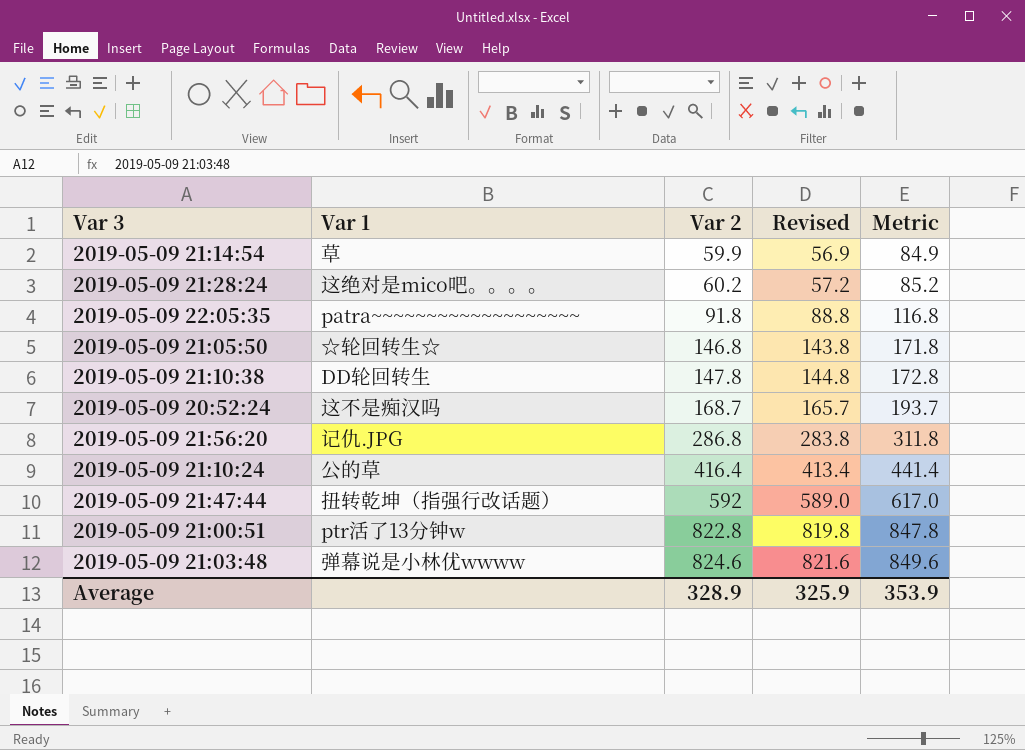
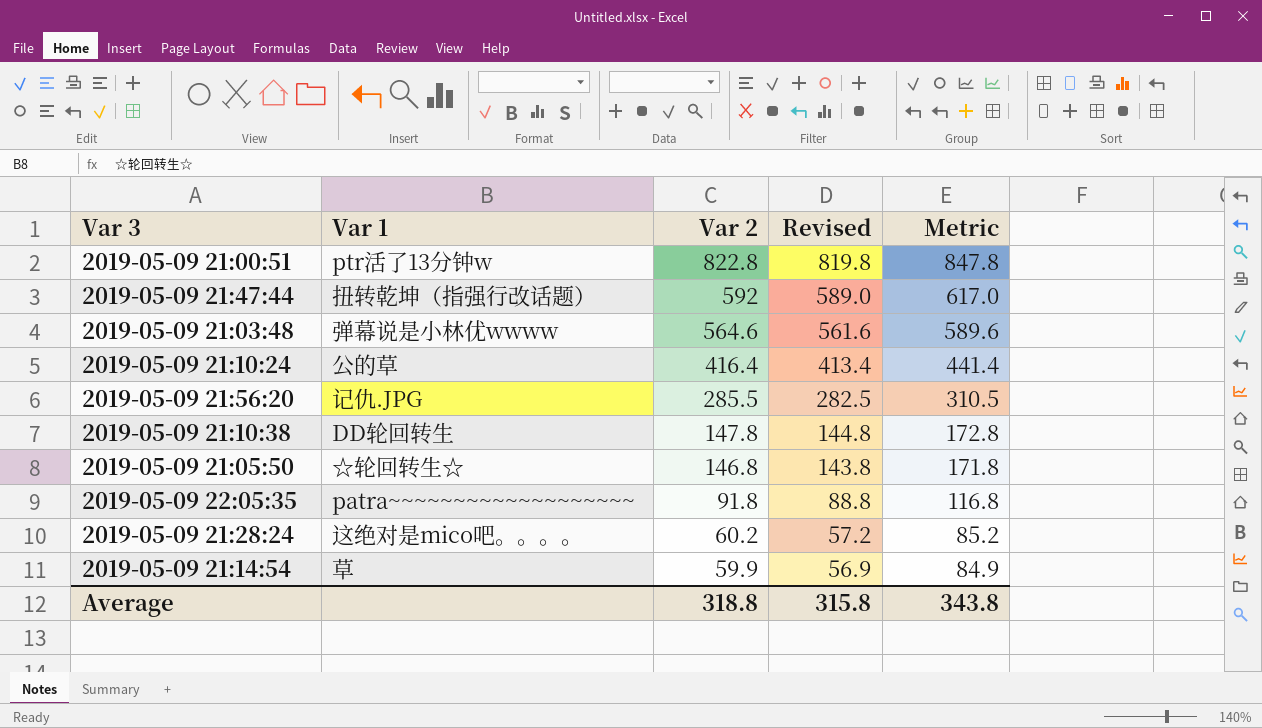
row order: Var 2 ascending -> Var 2 descending
row 2019-05-09 20:52:24: 这不是痴汉吗 | 168.7 | 165.7 | 193.7 -> none
2019-05-09 21:03:48 | Var 2: 824.6 -> 564.6
2019-05-09 21:03:48 | Revised: 821.6 -> 561.6
2019-05-09 21:03:48 | Metric: 849.6 -> 589.6
2019-05-09 21:56:20 | Var 2: 286.8 -> 285.5
2019-05-09 21:56:20 | Revised: 283.8 -> 282.5
2019-05-09 21:56:20 | Metric: 311.8 -> 310.5
Average | Var 2: 328.9 -> 318.8
Average | Revised: 325.9 -> 315.8
Average | Metric: 353.9 -> 343.8

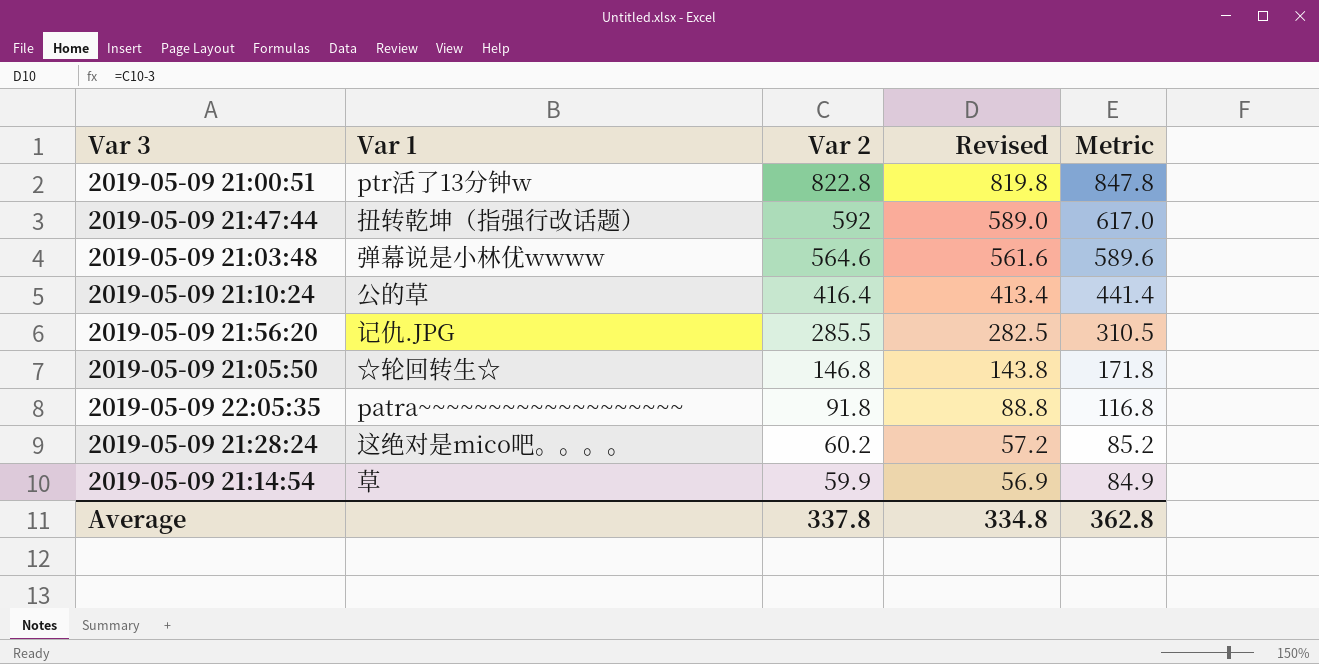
row 2019-05-09 21:10:38: DD轮回转生 | 147.8 | 144.8 | 172.8 -> none
Average | Var 2: 318.8 -> 337.8
Average | Revised: 315.8 -> 334.8
Average | Metric: 343.8 -> 362.8

